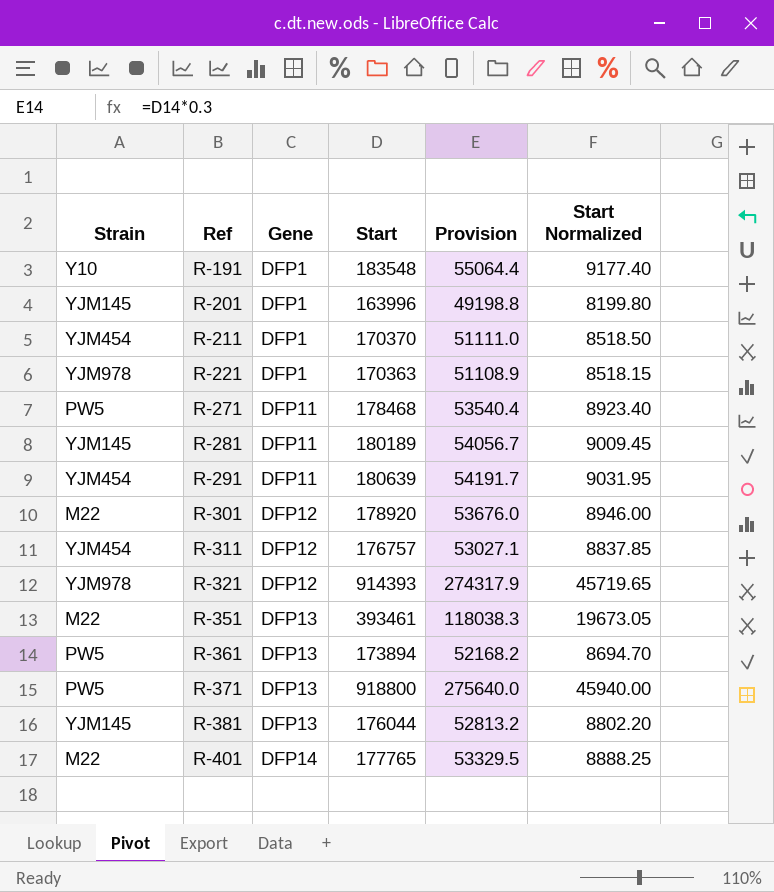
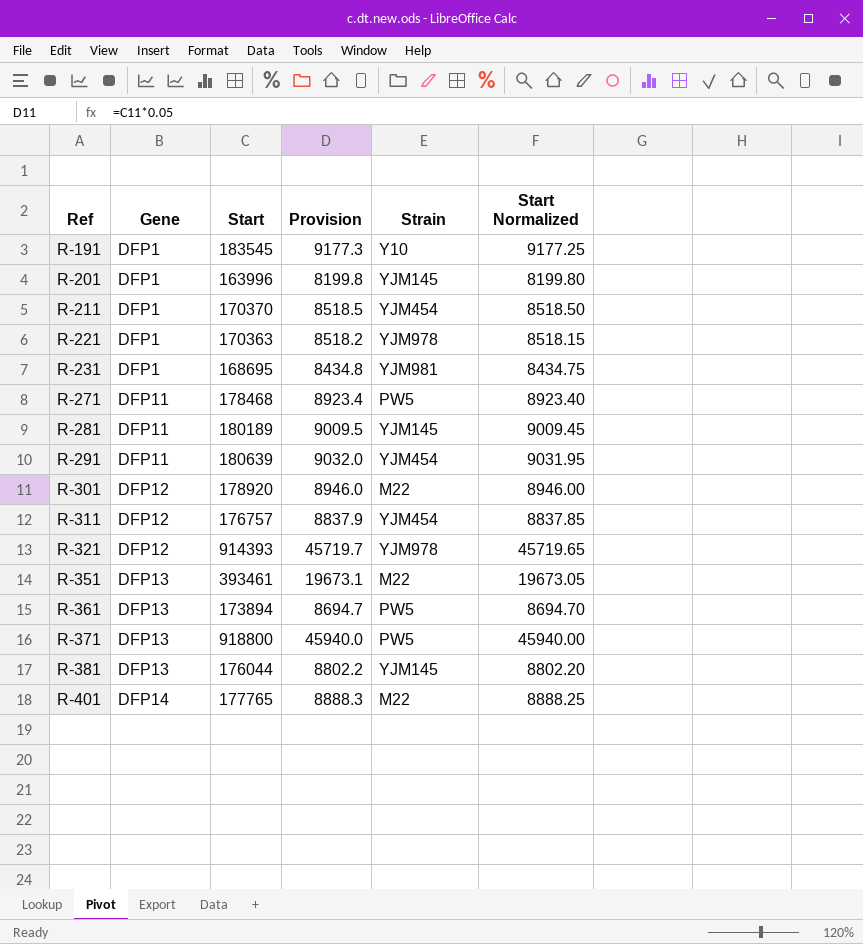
column Provision | formula: [Start] * 0.3 -> [Start] * 0.05
column Strain | position: 1 -> 5
R-191 | Start: 183548 -> 183545
R-191 | Start Normalized: 9177.40 -> 9177.25
row R-231: none -> DFP1 | 168695 | 8434.8 | YJM981 | 8434.75

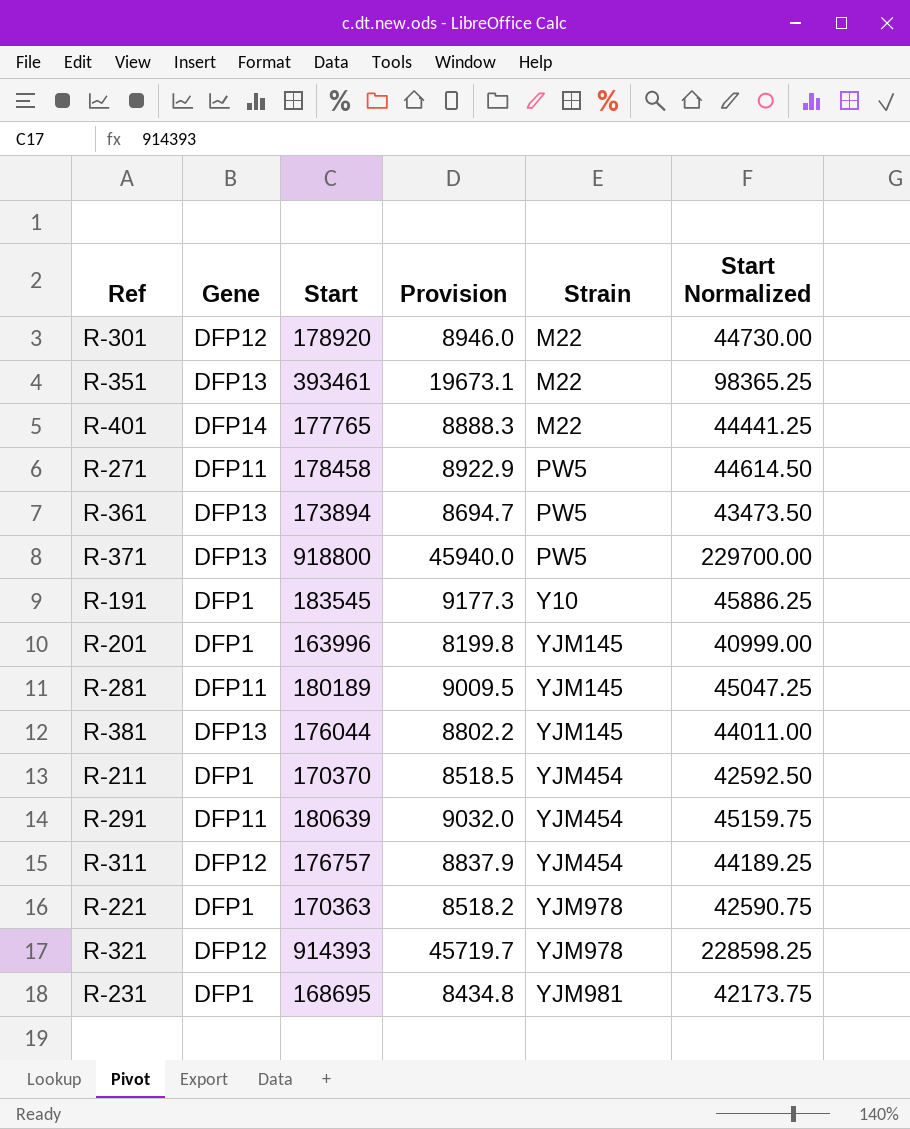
row order: Ref ascending -> Strain ascending
column Start Normalized | formula: [Start] * 0.05 -> [Start] * 0.25
R-271 | Start: 178468 -> 178458
R-271 | Provision: 8923.4 -> 8922.9

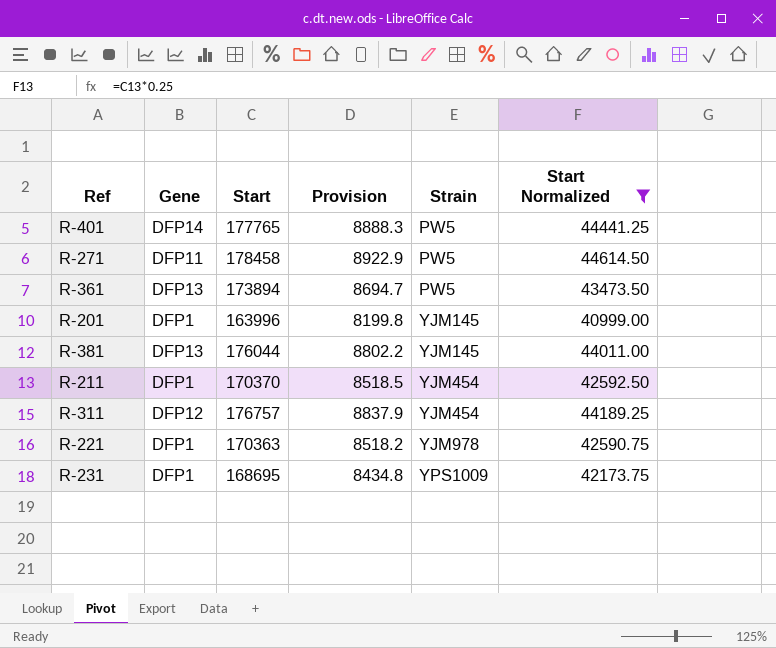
filter: none -> Start Normalized <= 44614.50
R-401 | Strain: M22 -> PW5
R-231 | Strain: YJM981 -> YPS1009

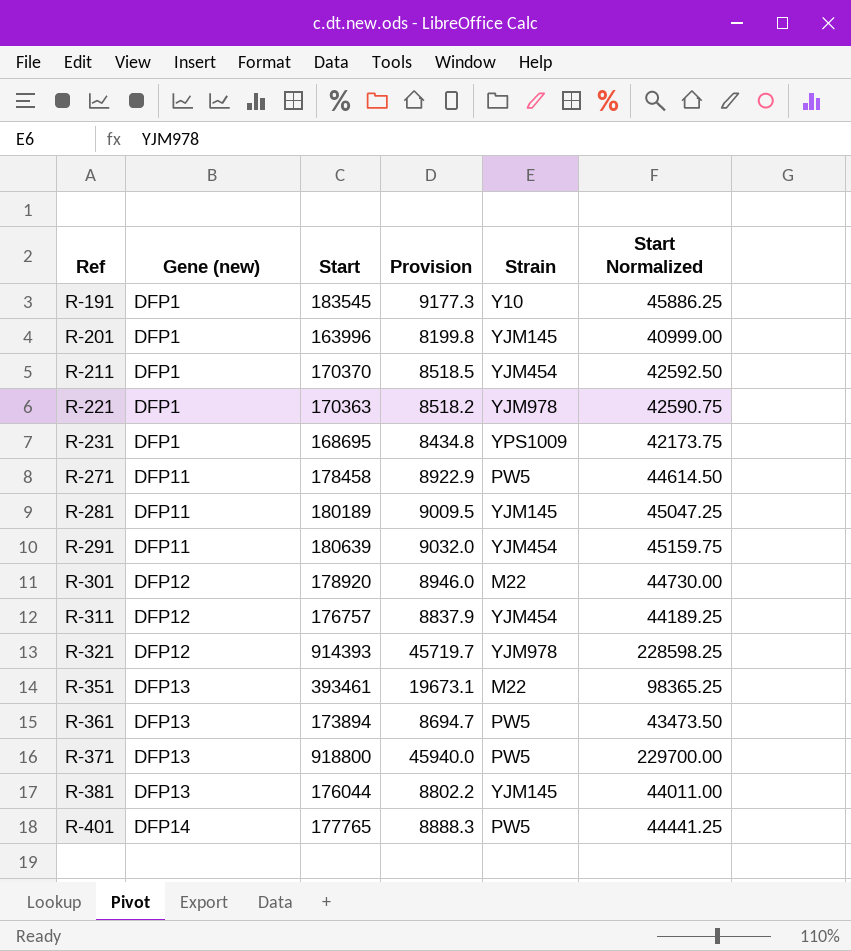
filter: Start Normalized <= 44614.50 -> none
row order: Strain ascending -> Ref ascending
column name: Gene -> Gene (new)

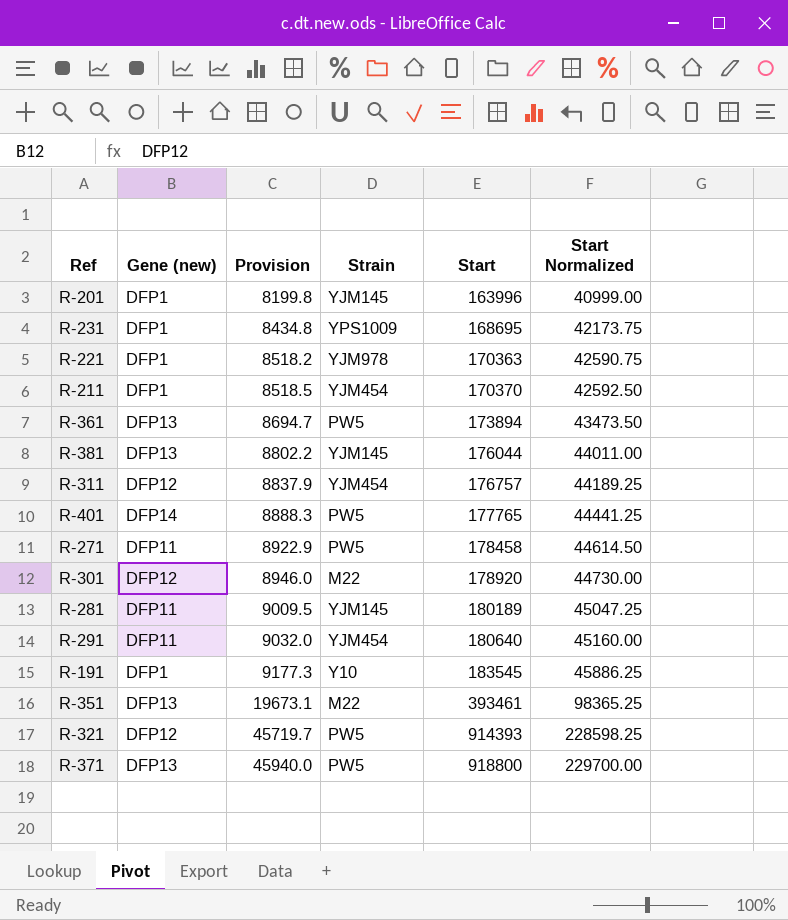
row order: Ref ascending -> Provision ascending
column Start | position: 3 -> 5
R-291 | Start: 180639 -> 180640
R-291 | Start Normalized: 45159.75 -> 45160.00
R-321 | Strain: YJM978 -> PW5

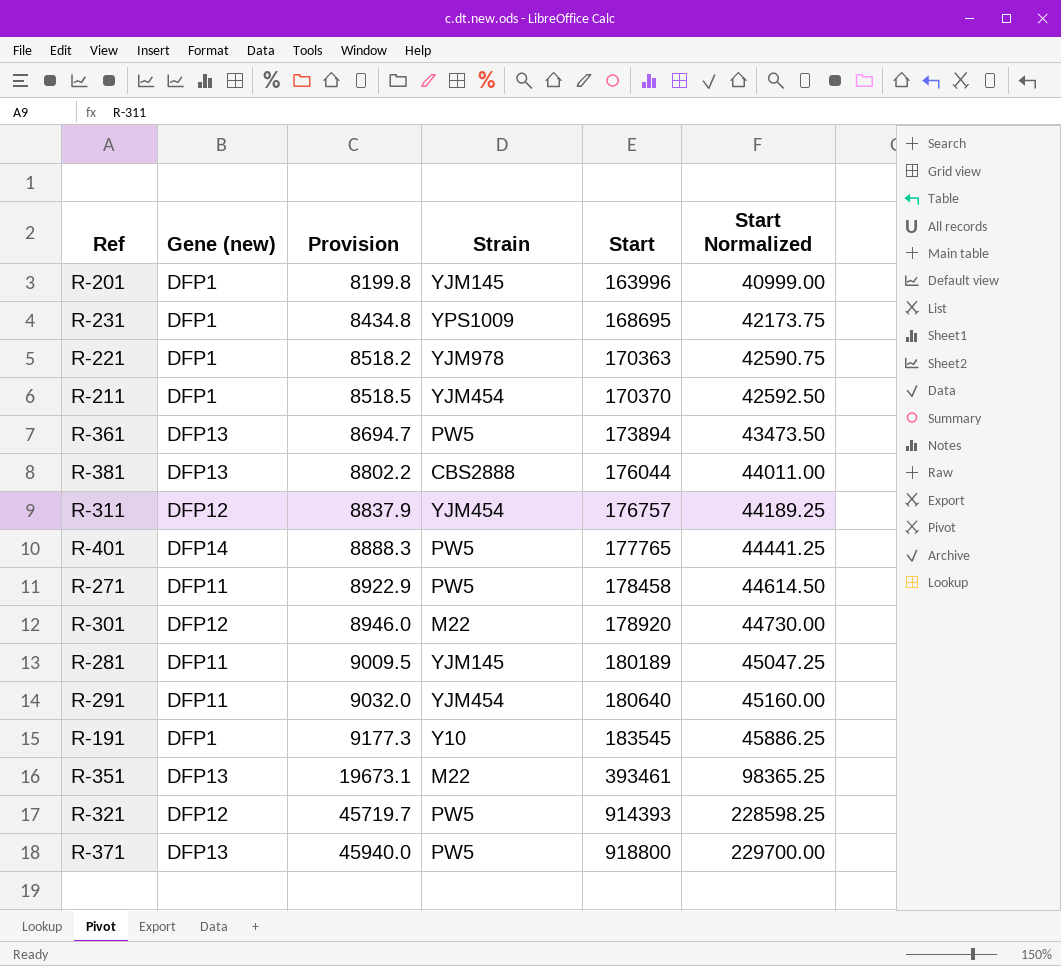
R-381 | Strain: YJM145 -> CBS2888

